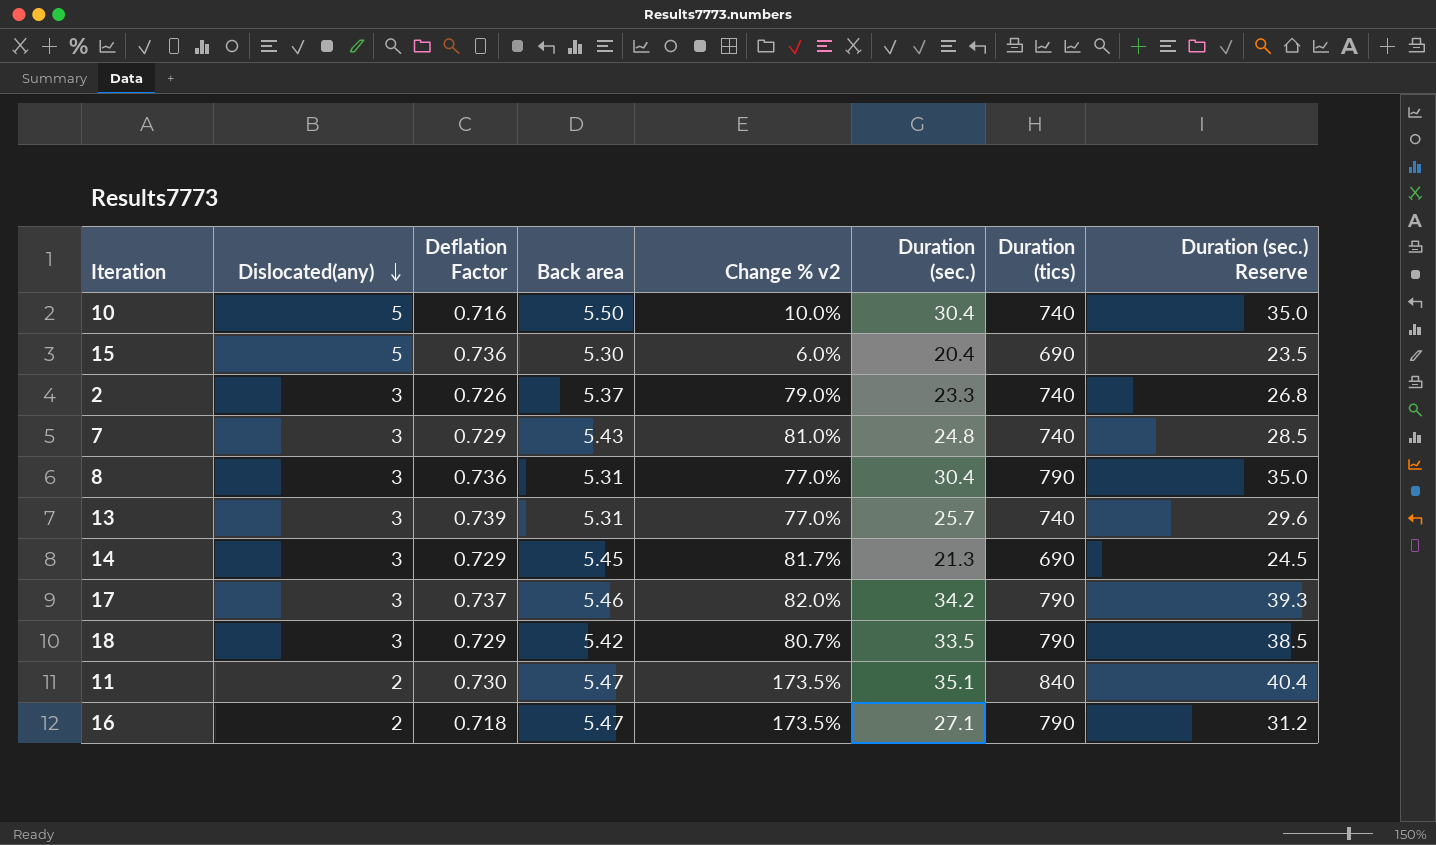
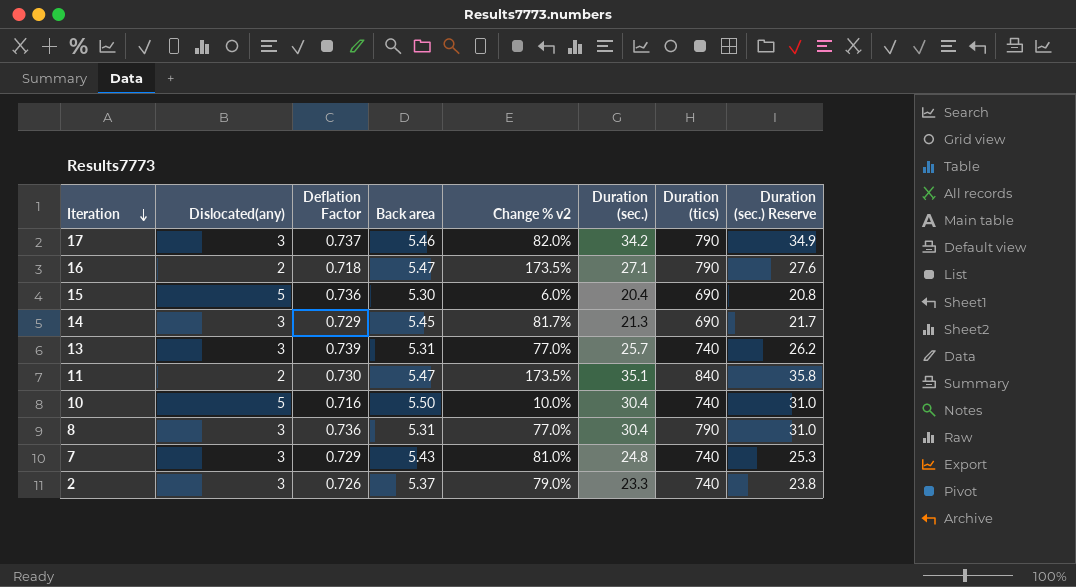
row order: Dislocated(any) descending -> Iteration descending
column Duration (sec.) Reserve | formula: [Duration (sec.)] * 1.15 -> [Duration (sec.)] * 1.02
row 18: 3 | 0.729 | 5.42 | 80.7% | 33.5 | 790 | 38.5 -> none

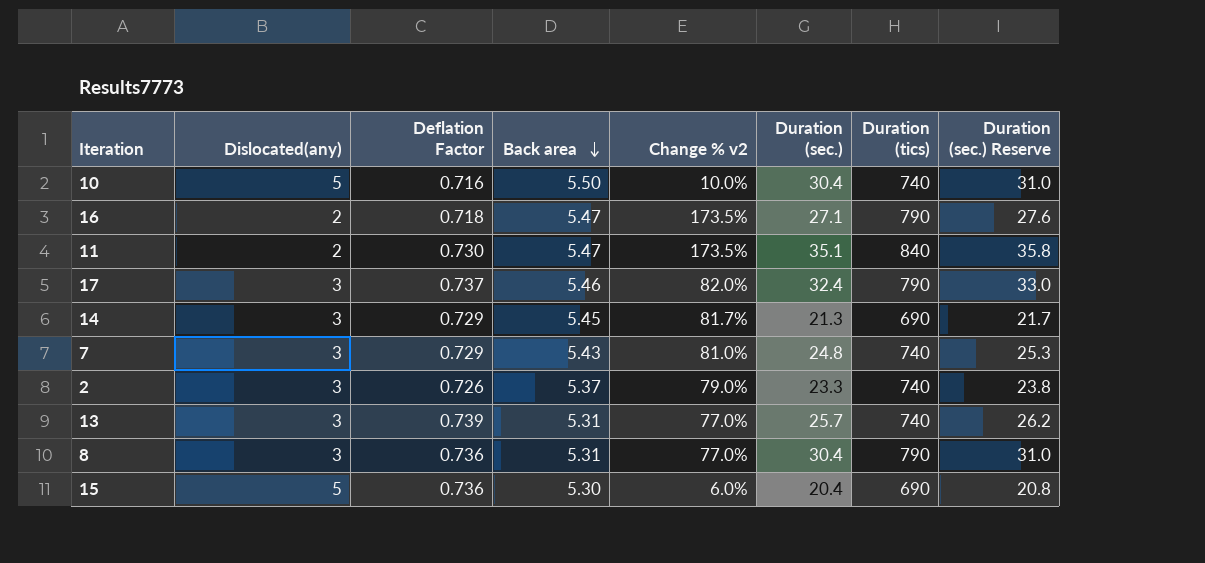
row order: Iteration descending -> Back area descending
17 | Duration (sec.): 34.2 -> 32.4
17 | Duration (sec.) Reserve: 34.9 -> 33.0

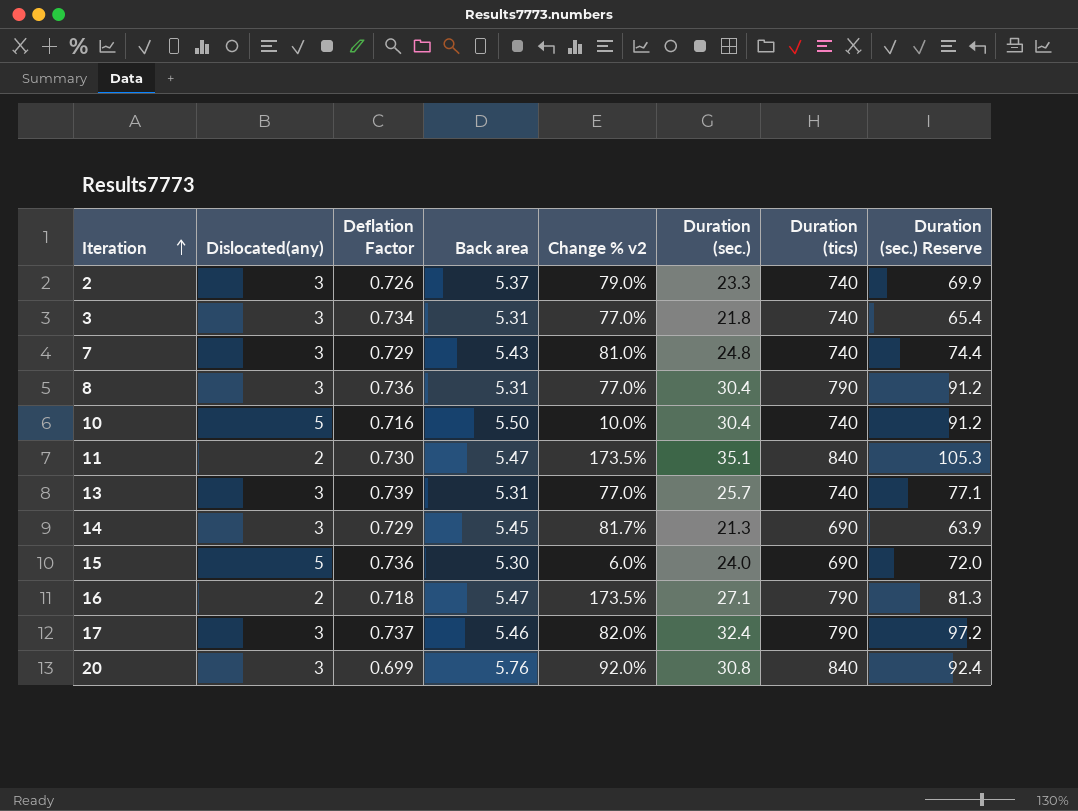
row order: Back area descending -> Iteration ascending
column Duration (sec.) Reserve | formula: [Duration (sec.)] * 1.02 -> [Duration (sec.)] * 3
row 3: none -> 3 | 0.734 | 5.31 | 77.0% | 21.8 | 740 | 65.4
15 | Duration (sec.): 20.4 -> 24.0
row 20: none -> 3 | 0.699 | 5.76 | 92.0% | 30.8 | 840 | 92.4

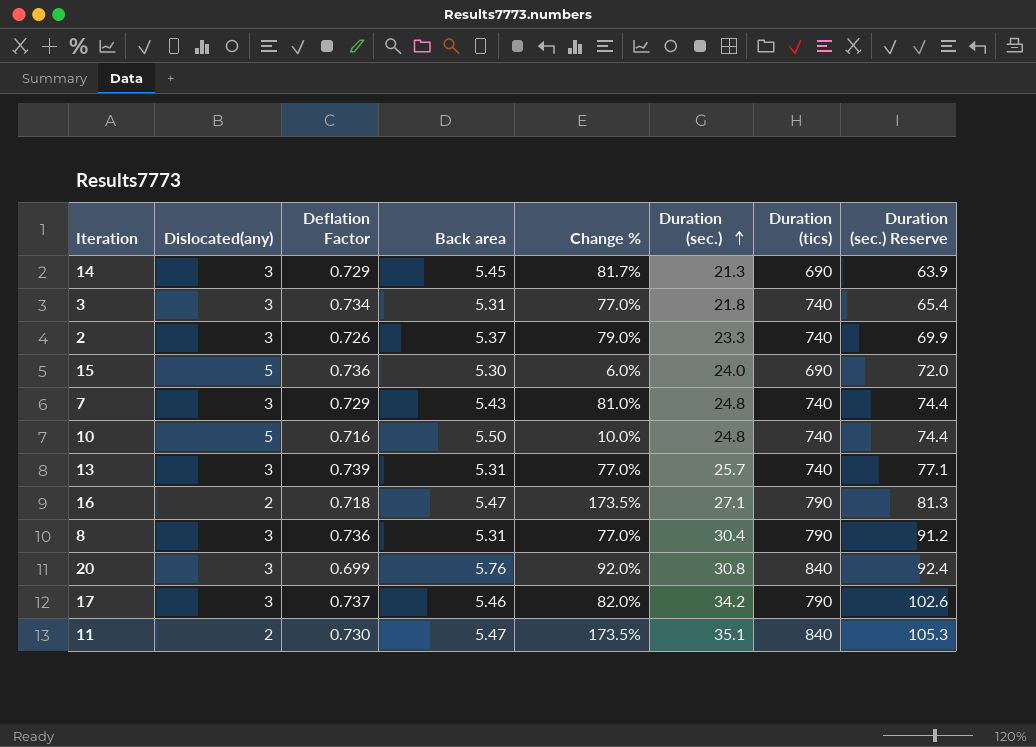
row order: Iteration ascending -> Duration (sec.) ascending
column name: Change % v2 -> Change %
10 | Duration (sec.): 30.4 -> 24.8
10 | Duration (sec.) Reserve: 91.2 -> 74.4
17 | Duration (sec.): 32.4 -> 34.2
17 | Duration (sec.) Reserve: 97.2 -> 102.6

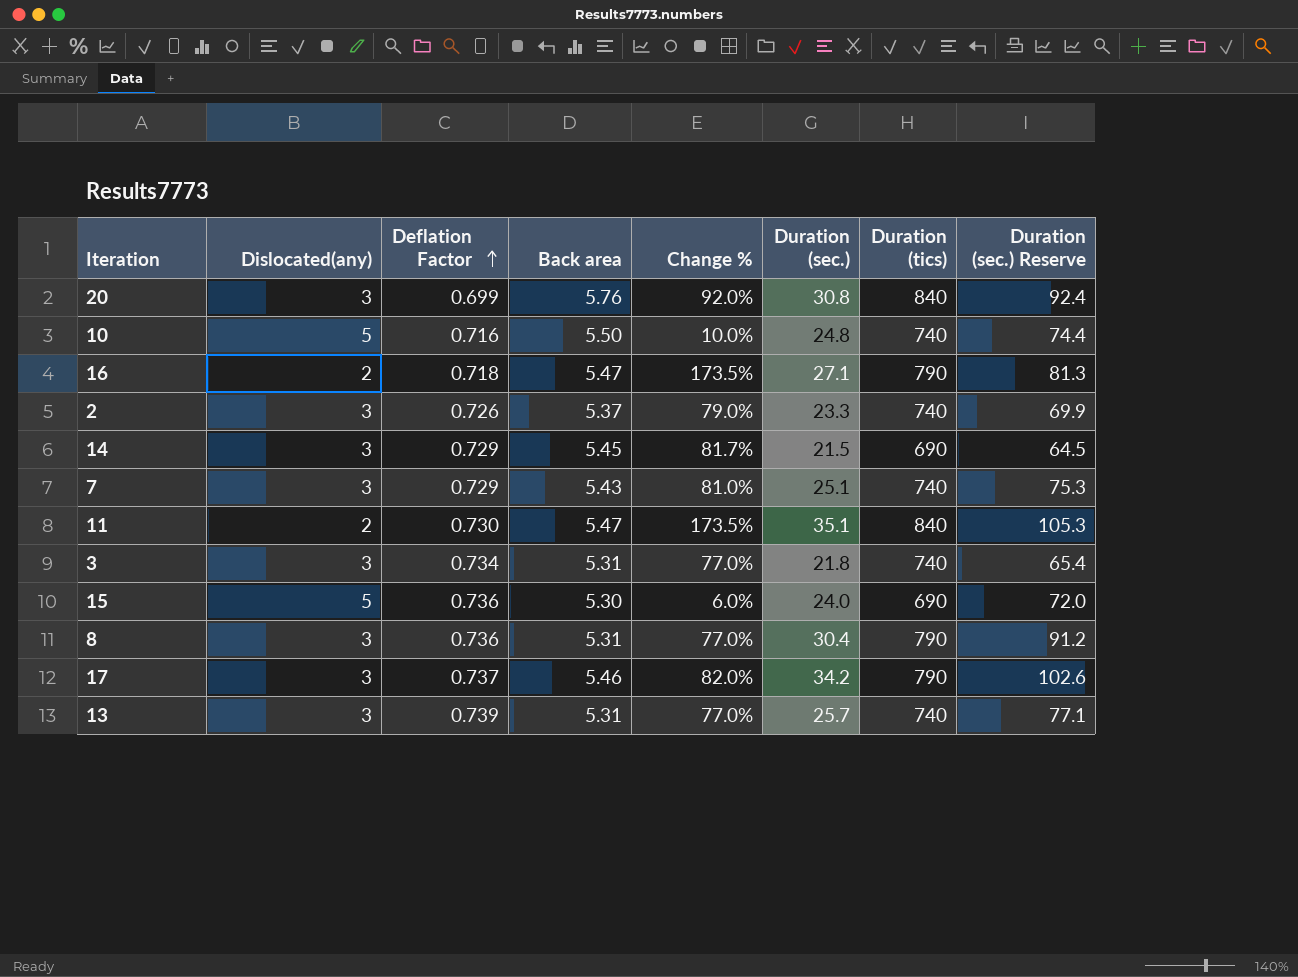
row order: Duration (sec.) ascending -> Deflation Factor ascending
14 | Duration (sec.): 21.3 -> 21.5
14 | Duration (sec.) Reserve: 63.9 -> 64.5
7 | Duration (sec.): 24.8 -> 25.1
7 | Duration (sec.) Reserve: 74.4 -> 75.3

